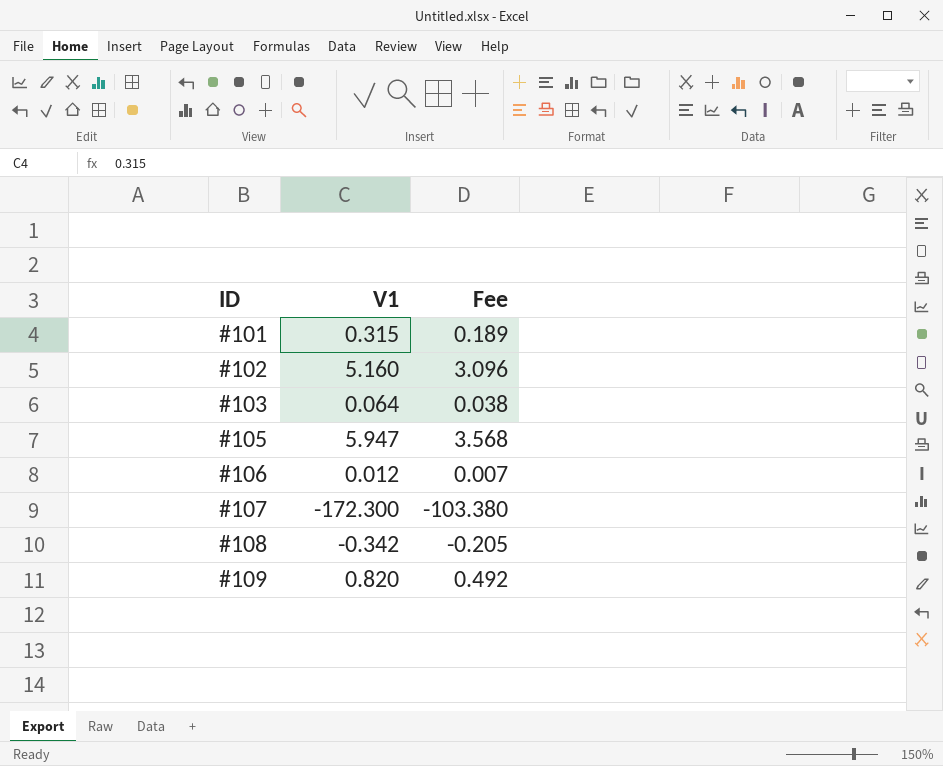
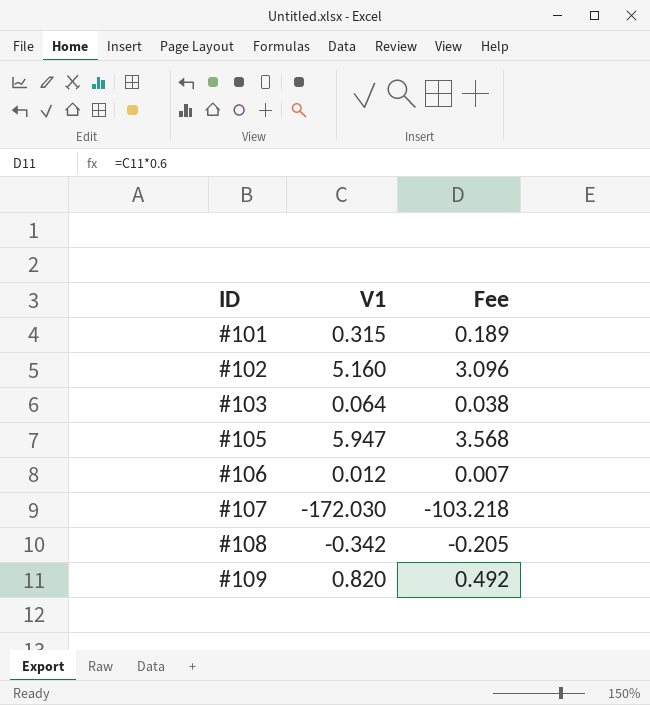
#107 | V1: -172.300 -> -172.030
#107 | Fee: -103.380 -> -103.218

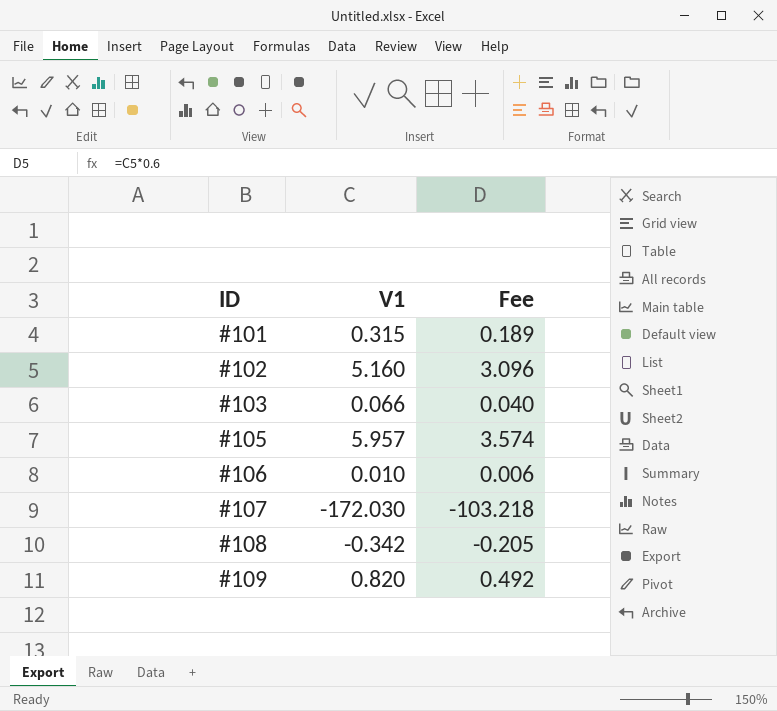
#103 | V1: 0.064 -> 0.066
#103 | Fee: 0.038 -> 0.040
#105 | V1: 5.947 -> 5.957
#105 | Fee: 3.568 -> 3.574
#106 | V1: 0.012 -> 0.010
#106 | Fee: 0.007 -> 0.006

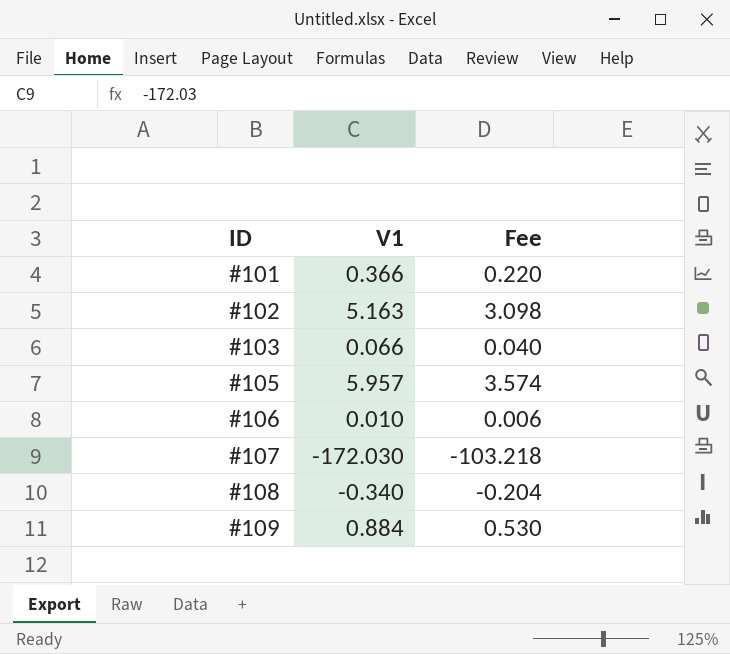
#101 | V1: 0.315 -> 0.366
#101 | Fee: 0.189 -> 0.220
#102 | V1: 5.160 -> 5.163
#102 | Fee: 3.096 -> 3.098
#108 | V1: -0.342 -> -0.340
#108 | Fee: -0.205 -> -0.204
#109 | V1: 0.820 -> 0.884
#109 | Fee: 0.492 -> 0.530

